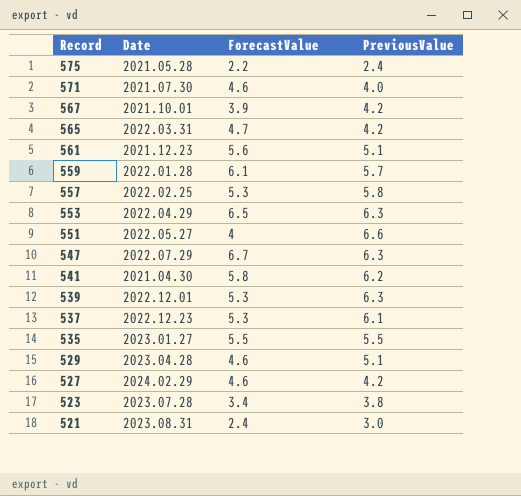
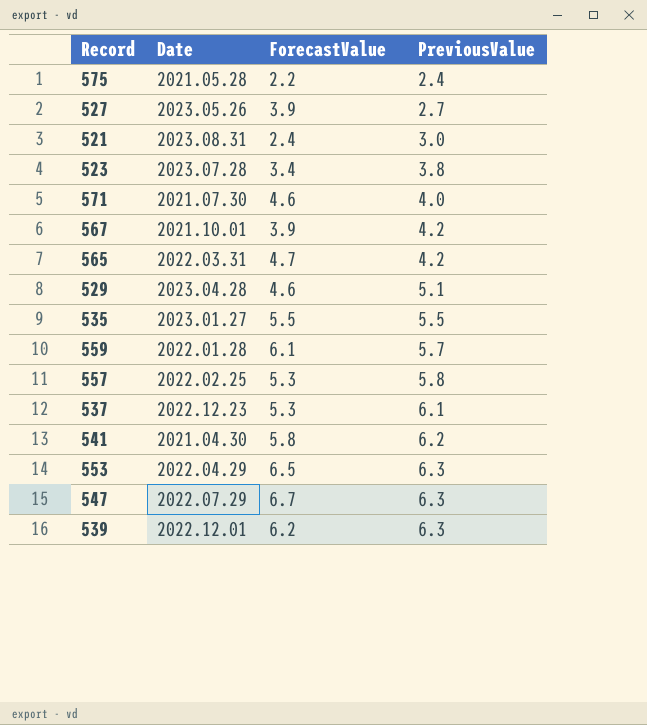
row order: Record descending -> PreviousValue ascending
row 561: 2021.12.23 | 5.6 | 5.1 -> none
row 551: 2022.05.27 | 4 | 6.6 -> none
527 | Date: 2024.02.29 -> 2023.05.26
527 | ForecastValue: 4.6 -> 3.9
527 | PreviousValue: 4.2 -> 2.7
539 | ForecastValue: 5.3 -> 6.2

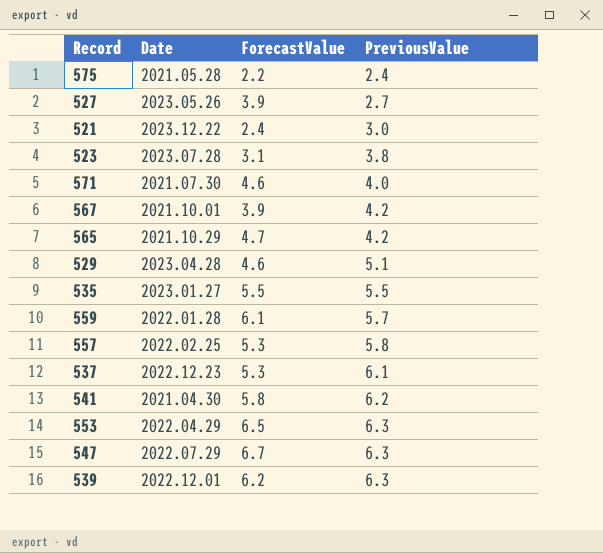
521 | Date: 2023.08.31 -> 2023.12.22
523 | ForecastValue: 3.4 -> 3.1
565 | Date: 2022.03.31 -> 2021.10.29

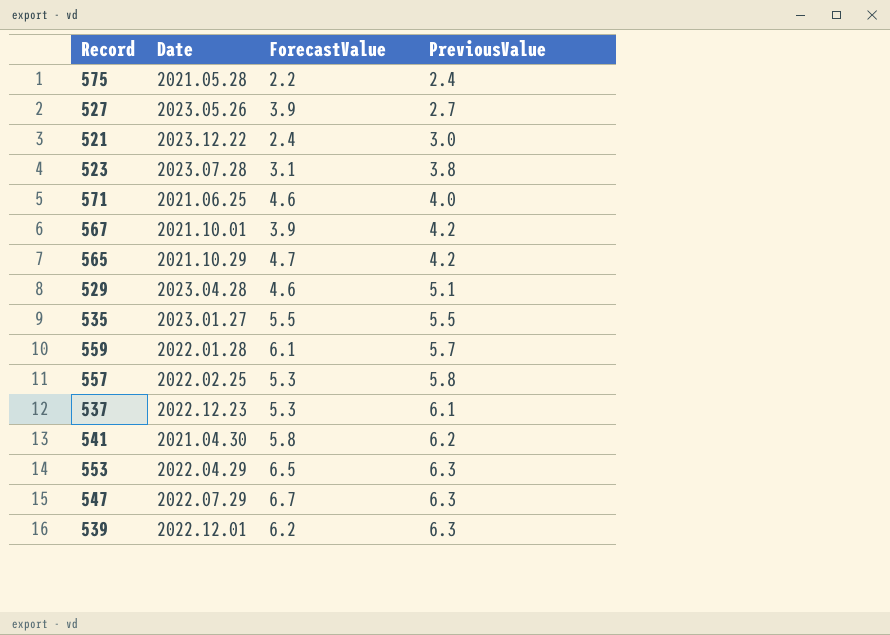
571 | Date: 2021.07.30 -> 2021.06.25

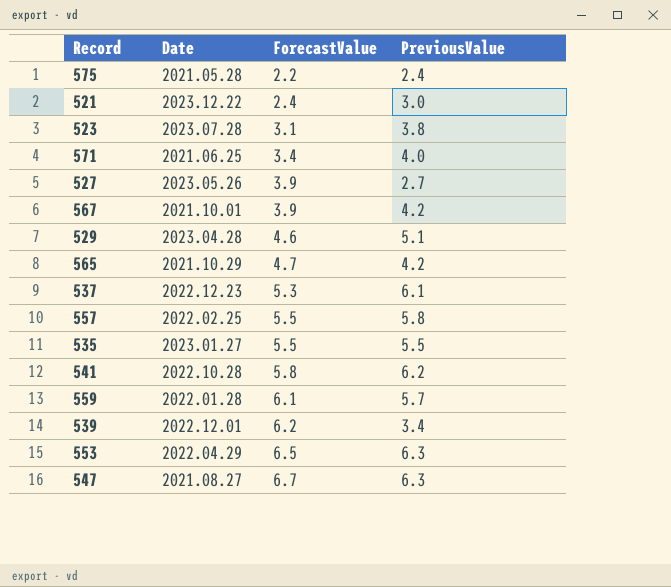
row order: PreviousValue ascending -> ForecastValue ascending
571 | ForecastValue: 4.6 -> 3.4
557 | ForecastValue: 5.3 -> 5.5
541 | Date: 2021.04.30 -> 2022.10.28
539 | PreviousValue: 6.3 -> 3.4
547 | Date: 2022.07.29 -> 2021.08.27

